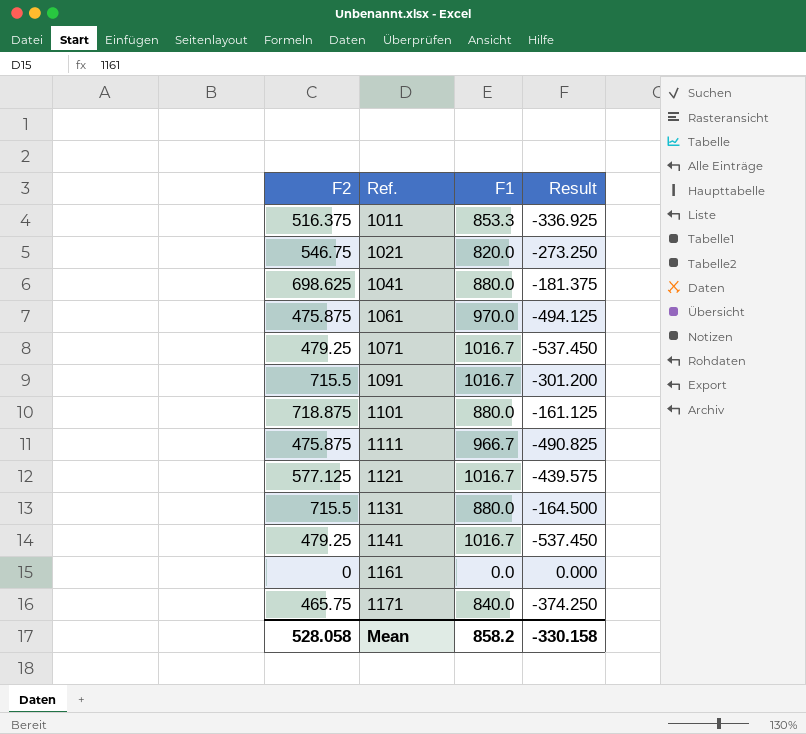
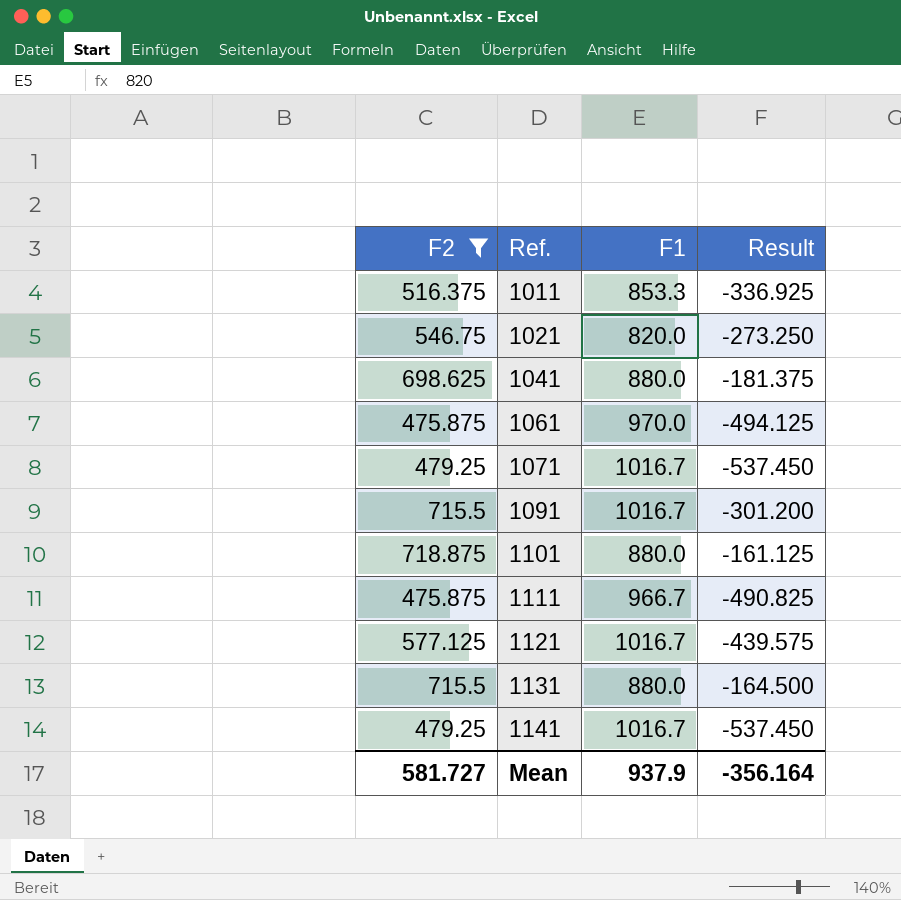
filter: none -> F2 >= 475.875
Mean | F2: 528.058 -> 581.727
Mean | F1: 858.2 -> 937.9
Mean | Result: -330.158 -> -356.164

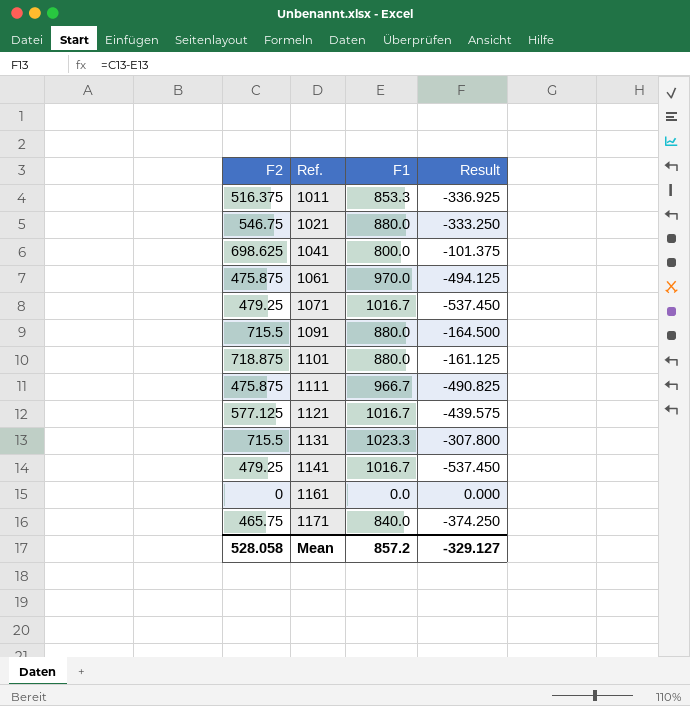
filter: F2 >= 475.875 -> none
1021 | F1: 820.0 -> 880.0
1021 | Result: -273.250 -> -333.250
1041 | F1: 880.0 -> 800.0
1041 | Result: -181.375 -> -101.375
1091 | F1: 1016.7 -> 880.0
1091 | Result: -301.200 -> -164.500
1131 | F1: 880.0 -> 1023.3
1131 | Result: -164.500 -> -307.800
Mean | F2: 581.727 -> 528.058
Mean | F1: 937.9 -> 857.2
Mean | Result: -356.164 -> -329.127

